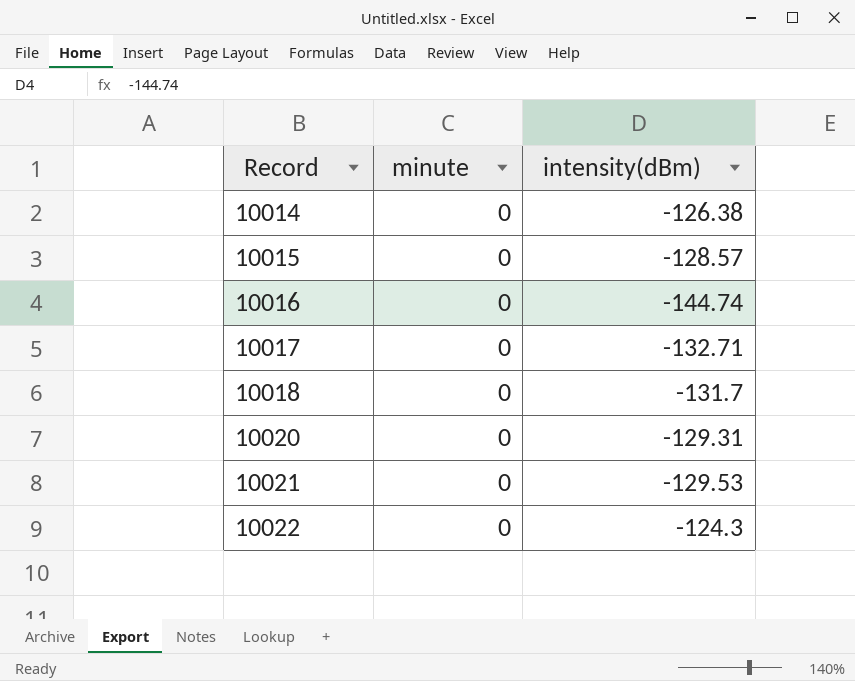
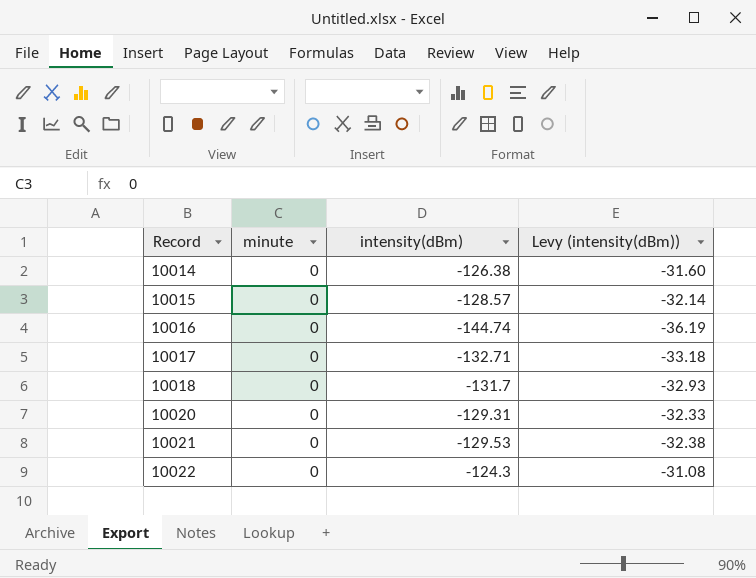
column Levy (intensity(dBm)) | formula: none -> [intensity(dBm)] * 0.25

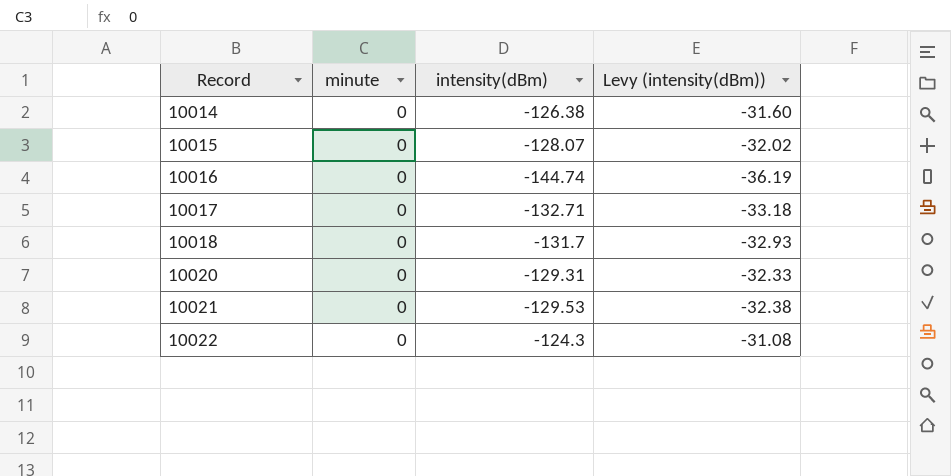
10015 | intensity(dBm): -128.57 -> -128.07
10015 | Levy (intensity(dBm)): -32.14 -> -32.02

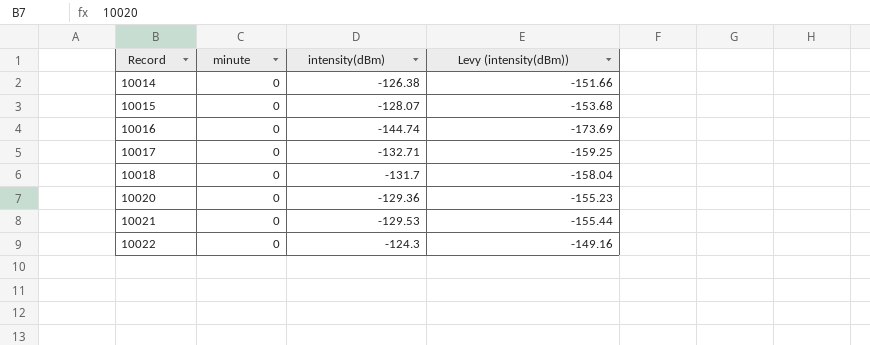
column Levy (intensity(dBm)) | formula: [intensity(dBm)] * 0.25 -> [intensity(dBm)] * 1.2
10020 | intensity(dBm): -129.31 -> -129.36

